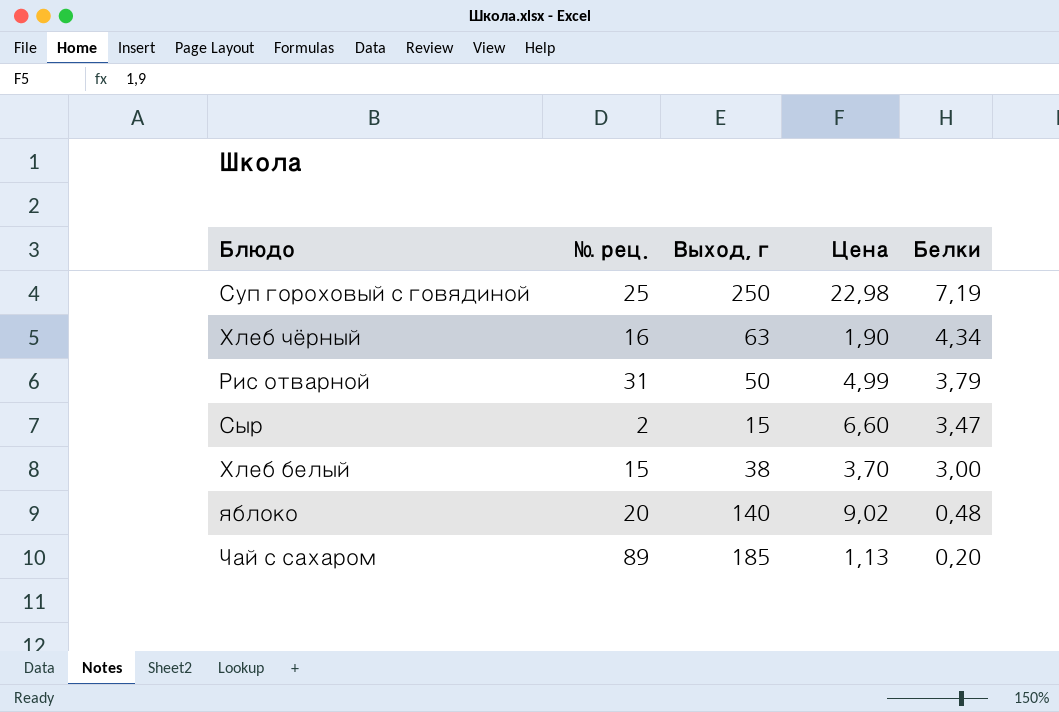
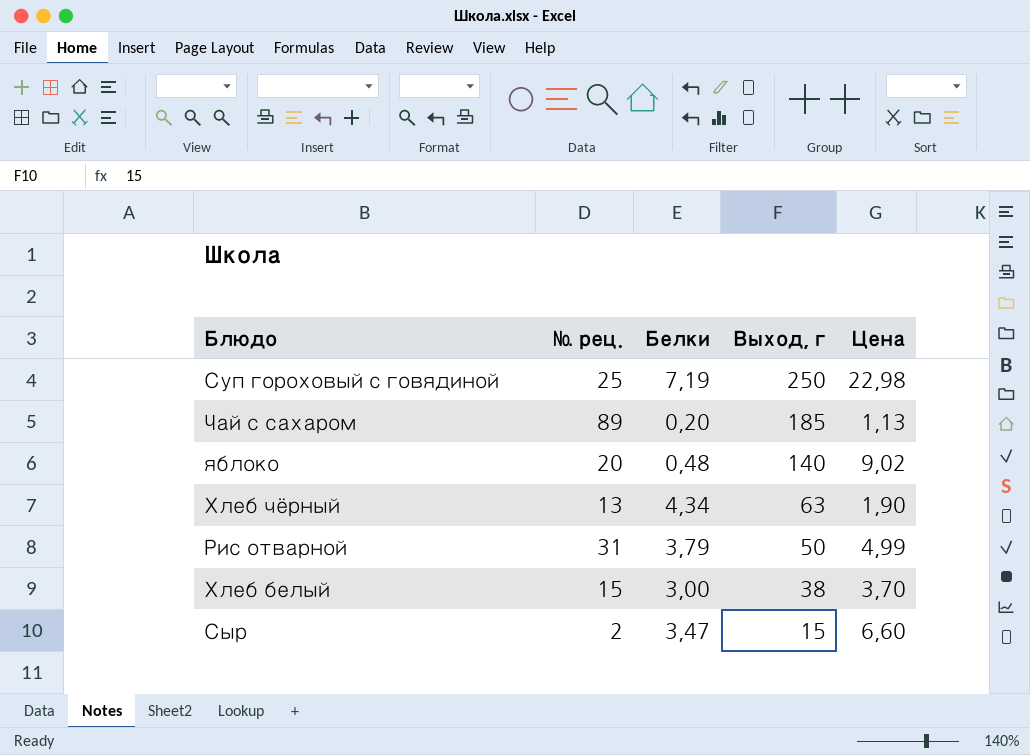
row order: Белки descending -> Выход, г descending
column Белки | position: 5 -> 3
Хлеб чёрный | № рец.: 16 -> 13

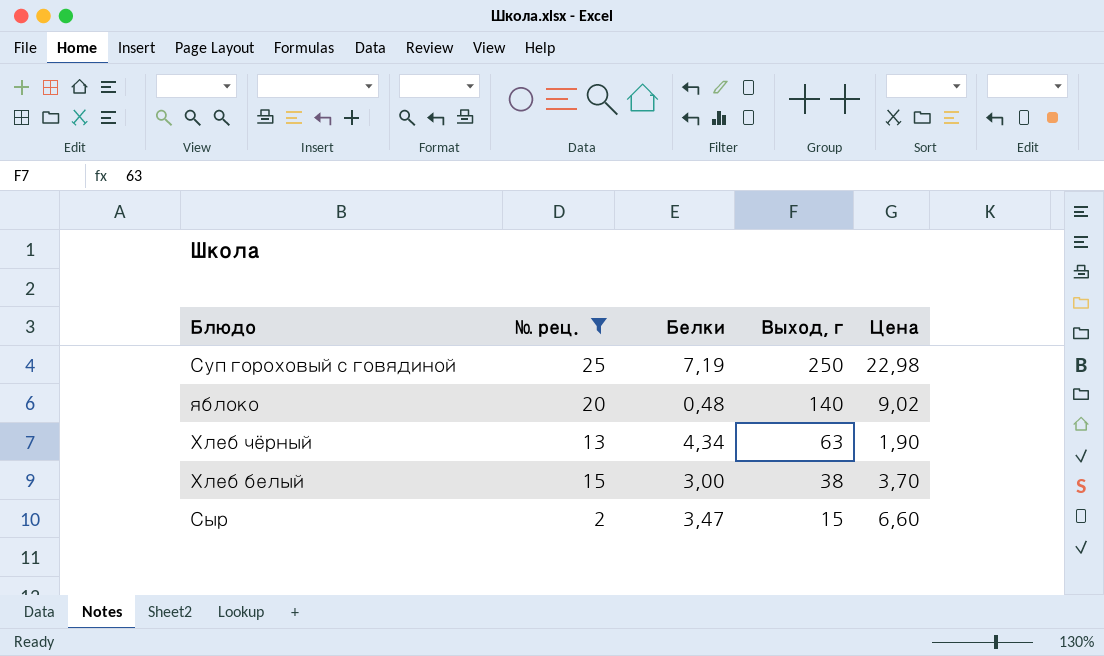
filter: none -> № рец. <= 25

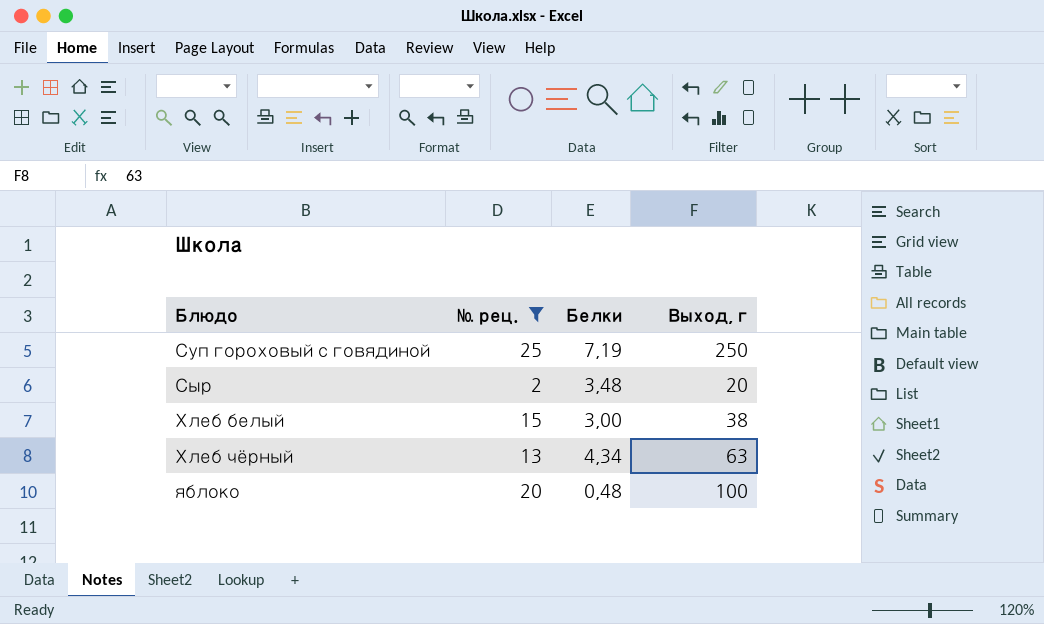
row order: Выход, г descending -> Блюдо ascending
column Цена | position: 5 -> none
Сыр | Белки: 3,47 -> 3,48
Сыр | Выход, г: 15 -> 20
яблоко | Выход, г: 140 -> 100

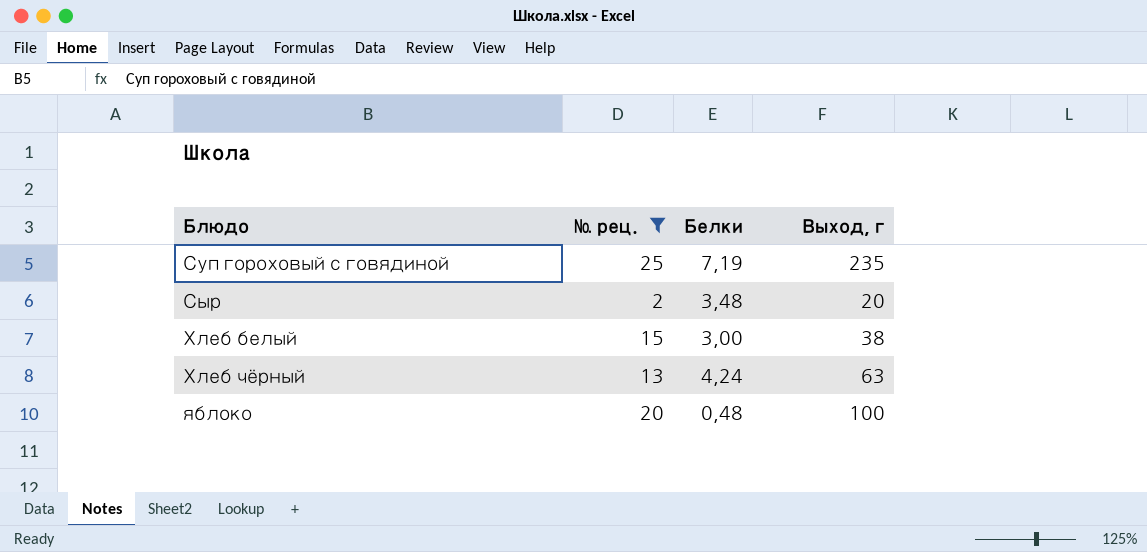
Суп гороховый с говядиной | Выход, г: 250 -> 235
Хлеб чёрный | Белки: 4,34 -> 4,24

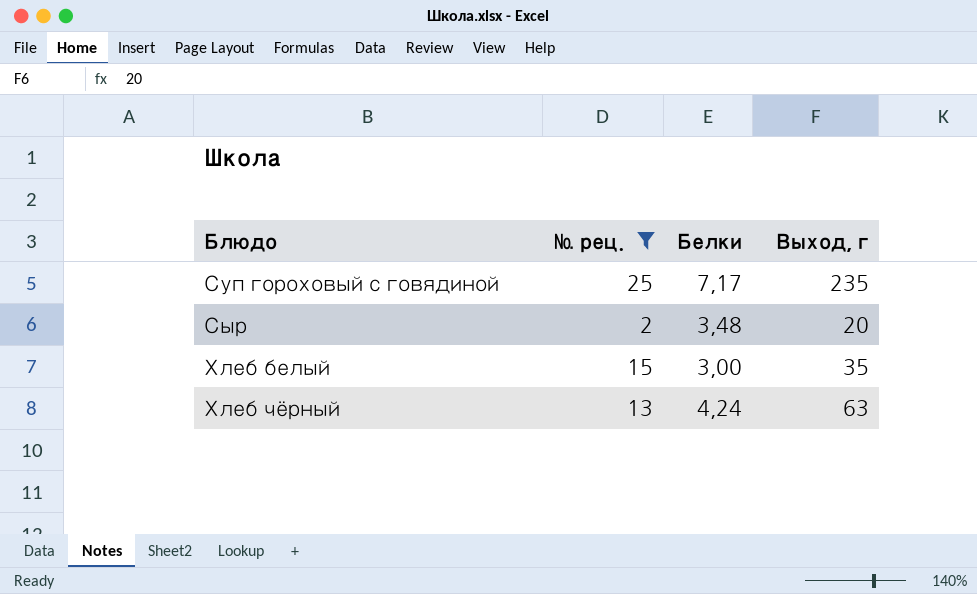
row яблоко: 20 | 0,48 | 100 -> none
Суп гороховый с говядиной | Белки: 7,19 -> 7,17
Хлеб белый | Выход, г: 38 -> 35

